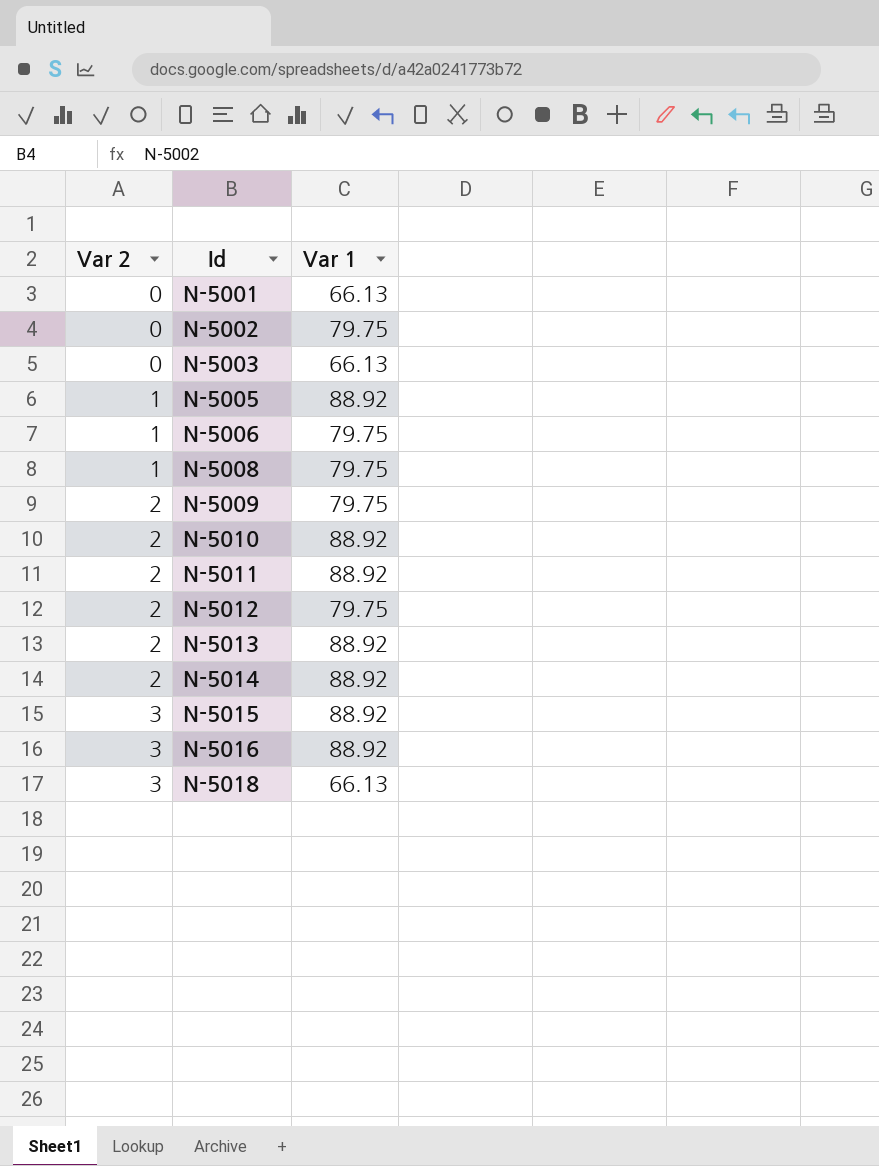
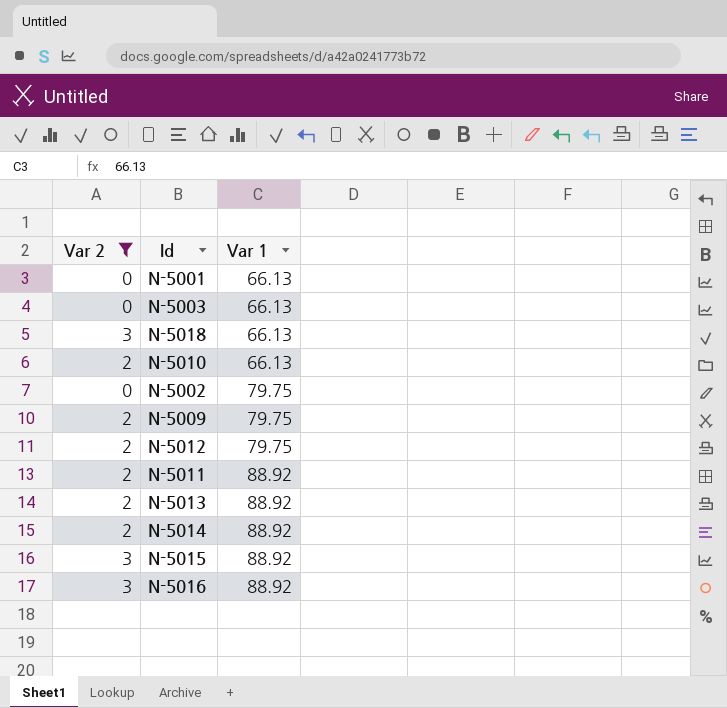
filter: none -> Var 2 != 1
row order: Var 2 ascending -> Var 1 ascending
N-5010 | Var 1: 88.92 -> 66.13

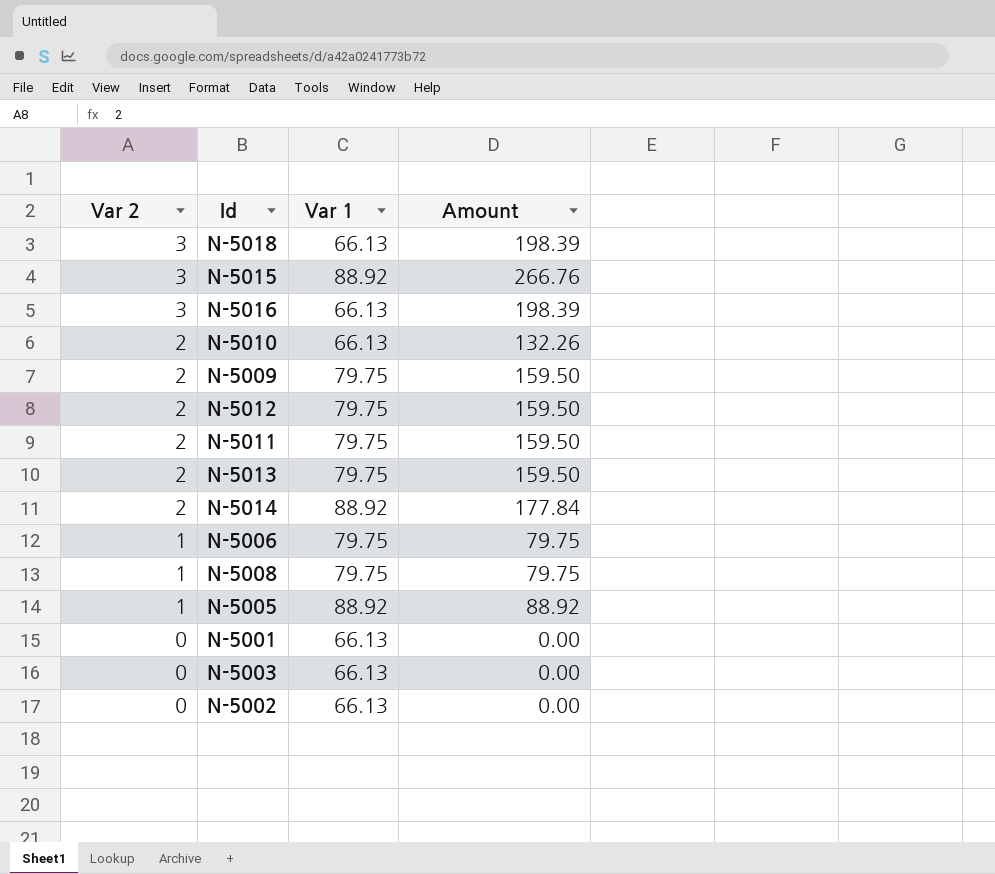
filter: Var 2 != 1 -> none
row order: Var 1 ascending -> Var 2 descending
column Amount | formula: none -> [Var 2] * [Var 1]
N-5016 | Var 1: 88.92 -> 66.13
N-5011 | Var 1: 88.92 -> 79.75
N-5013 | Var 1: 88.92 -> 79.75
N-5002 | Var 1: 79.75 -> 66.13

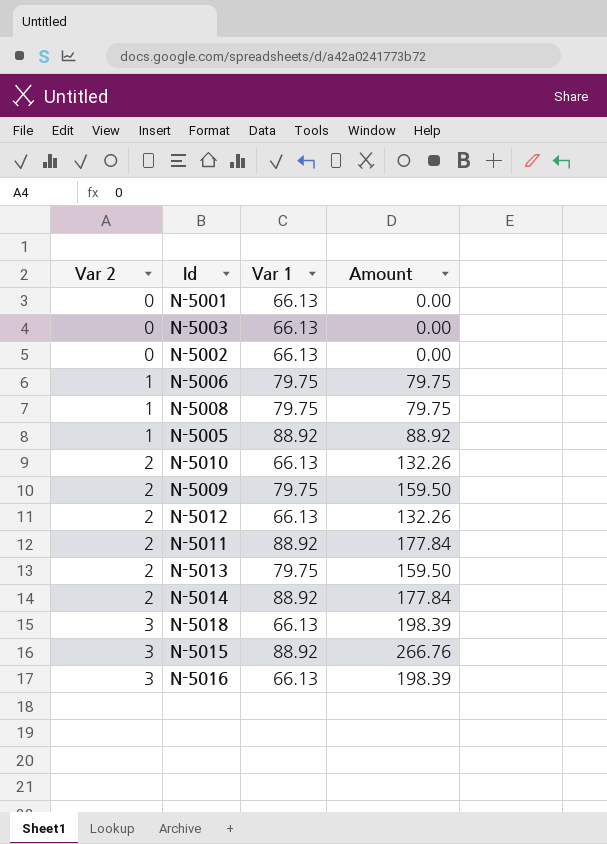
row order: Var 2 descending -> Var 2 ascending
N-5012 | Var 1: 79.75 -> 66.13
N-5012 | Amount: 159.50 -> 132.26
N-5011 | Var 1: 79.75 -> 88.92
N-5011 | Amount: 159.50 -> 177.84

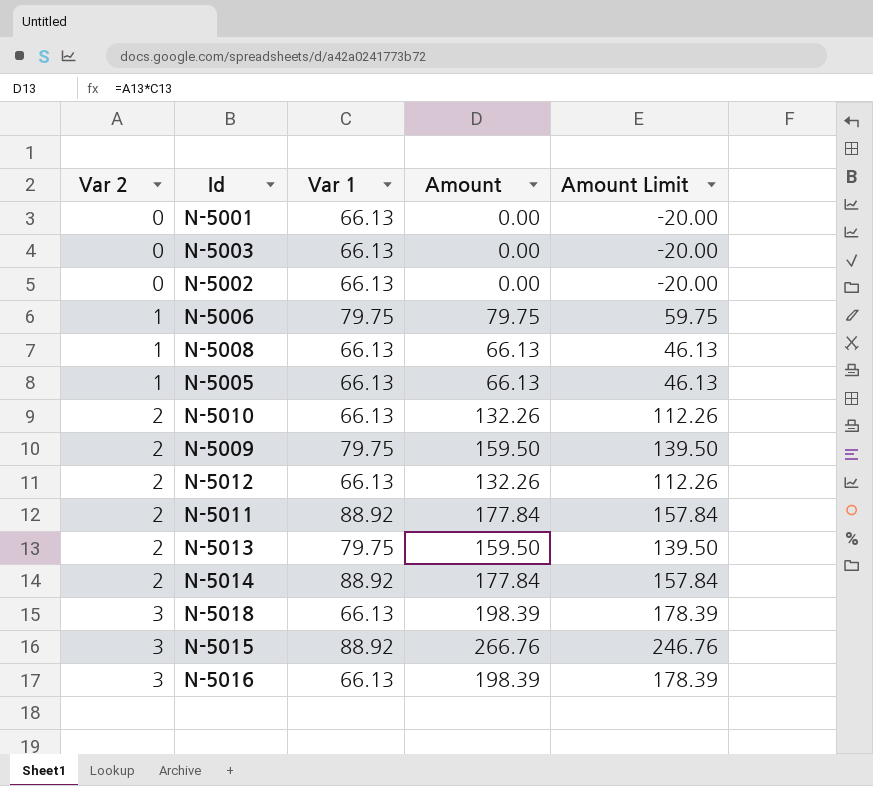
column Amount Limit | formula: none -> [Amount] - 20
N-5008 | Var 1: 79.75 -> 66.13
N-5008 | Amount: 79.75 -> 66.13
N-5005 | Var 1: 88.92 -> 66.13
N-5005 | Amount: 88.92 -> 66.13

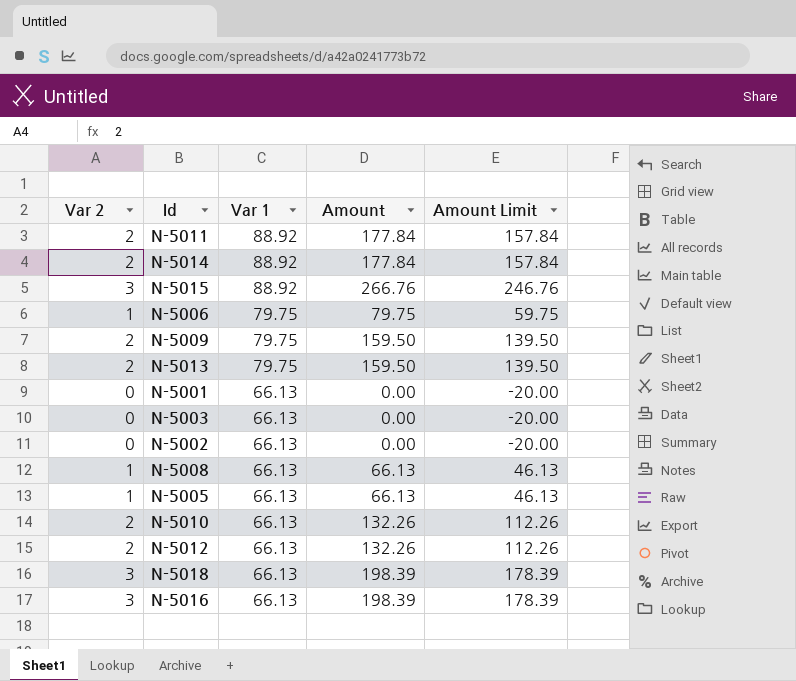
row order: Var 2 ascending -> Var 1 descending

